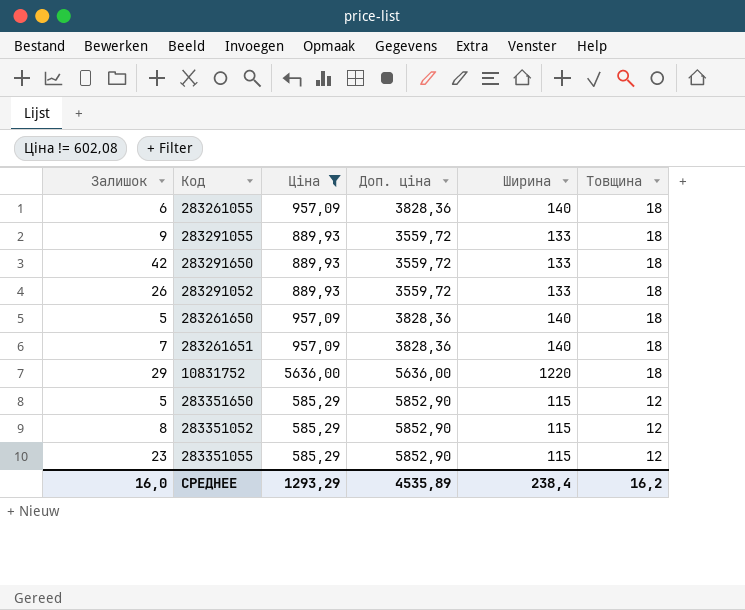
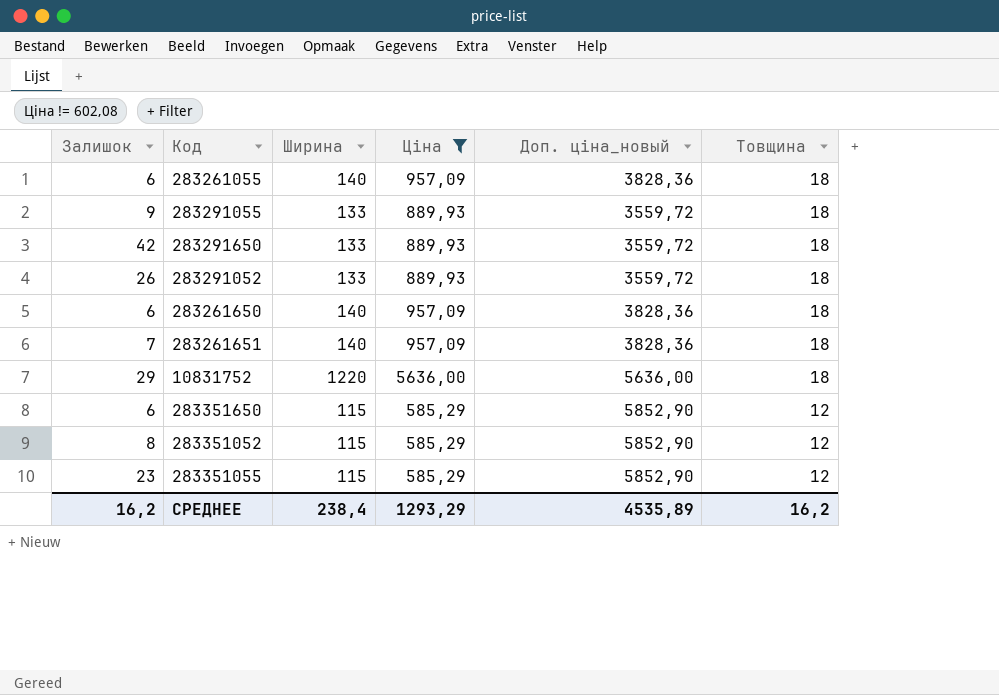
column Ширина | position: 5 -> 3
column name: Доп. ціна -> Доп. ціна_новый
283261650 | Залишок: 5 -> 6
283351650 | Залишок: 5 -> 6
СРЕДНЕЕ | Залишок: 16,0 -> 16,2

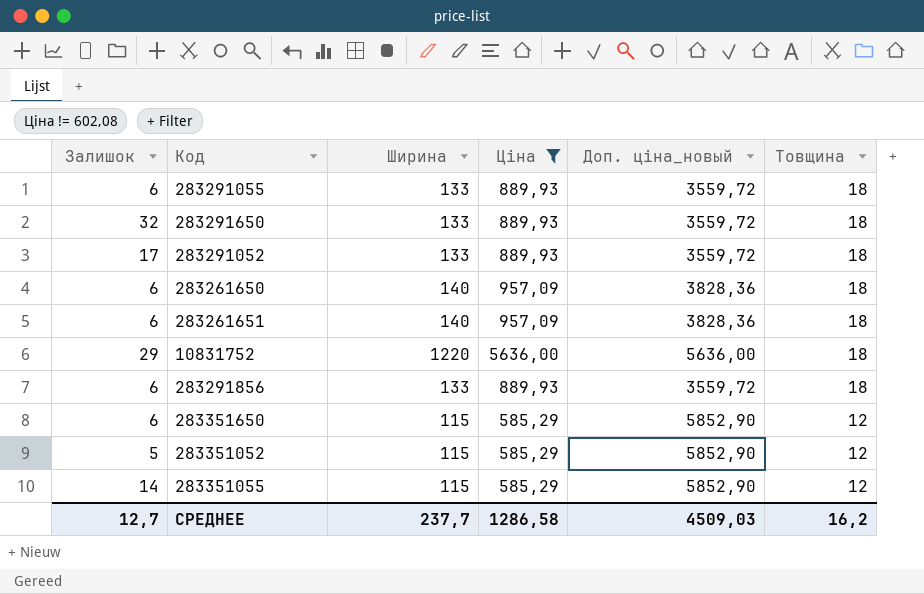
row 283261055: 6 | 140 | 957,09 | 3828,36 | 18 -> none
283291055 | Залишок: 9 -> 6
283291650 | Залишок: 42 -> 32
283291052 | Залишок: 26 -> 17
283261651 | Залишок: 7 -> 6
row 283291856: none -> 6 | 133 | 889,93 | 3559,72 | 18
283351052 | Залишок: 8 -> 5
283351055 | Залишок: 23 -> 14
СРЕДНЕЕ | Залишок: 16,2 -> 12,7
СРЕДНЕЕ | Ширина: 238,4 -> 237,7
СРЕДНЕЕ | Ціна: 1293,29 -> 1286,58
СРЕДНЕЕ | Доп. ціна_новый: 4535,89 -> 4509,03

